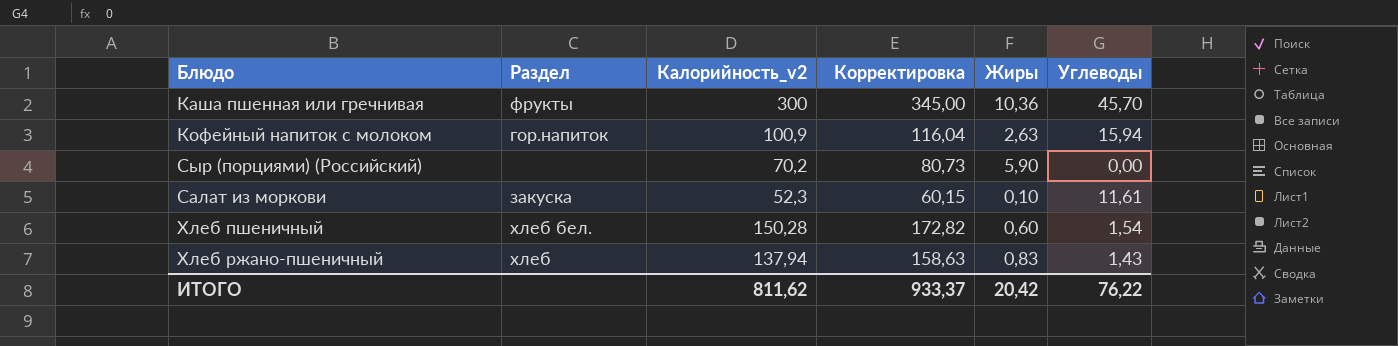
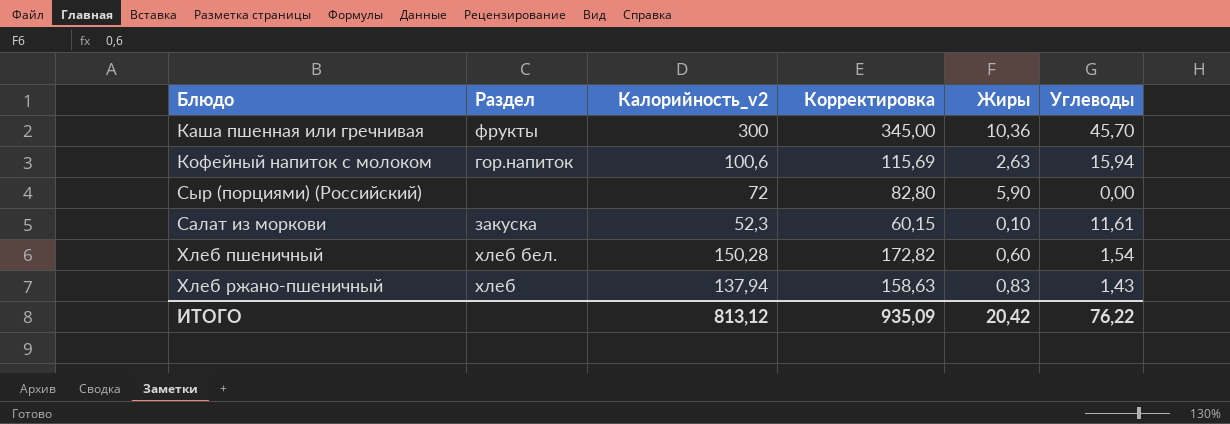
Кофейный напиток с молоком | Калорийность_v2: 100,9 -> 100,6
Кофейный напиток с молоком | Корректировка: 116,04 -> 115,69
Сыр (порциями) (Российский) | Калорийность_v2: 70,2 -> 72
Сыр (порциями) (Российский) | Корректировка: 80,73 -> 82,80
ИТОГО | Калорийность_v2: 811,62 -> 813,12
ИТОГО | Корректировка: 933,37 -> 935,09

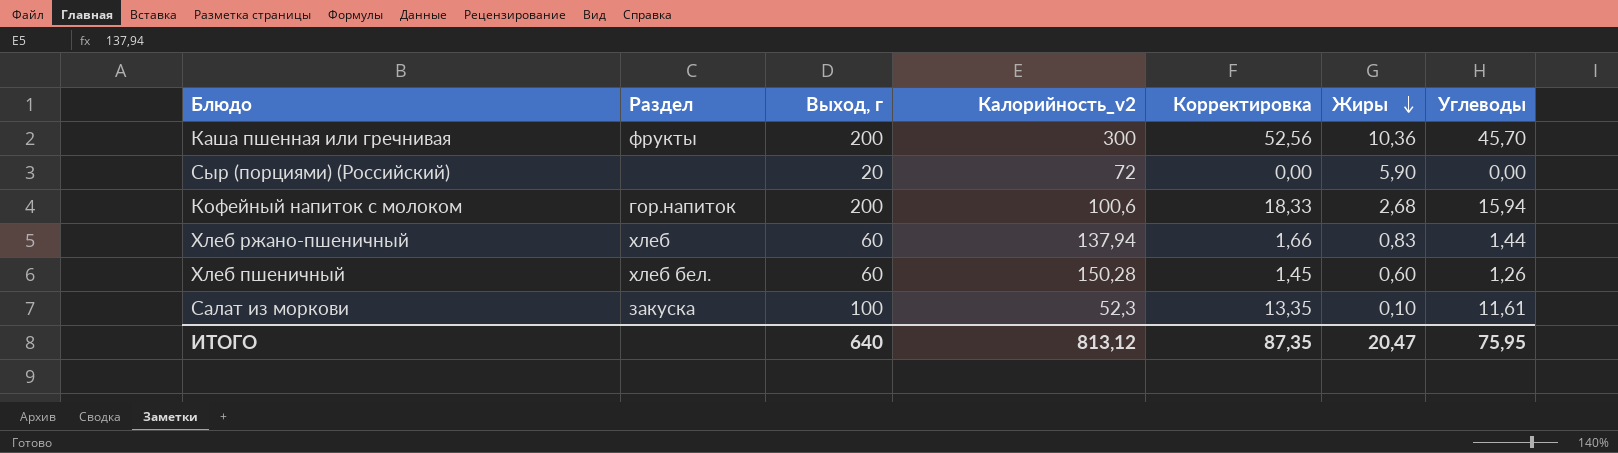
row order: none -> Жиры descending
column Выход, г | position: none -> 3
column Корректировка | formula: [Калорийность_v2] * 1,15 -> [Углеводы] * 1,15
Кофейный напиток с молоком | Жиры: 2,63 -> 2,68
Хлеб ржано-пшеничный | Углеводы: 1,43 -> 1,44
Хлеб пшеничный | Углеводы: 1,54 -> 1,26
ИТОГО | Корректировка: 935,09 -> 87,35
ИТОГО | Жиры: 20,42 -> 20,47
ИТОГО | Углеводы: 76,22 -> 75,95

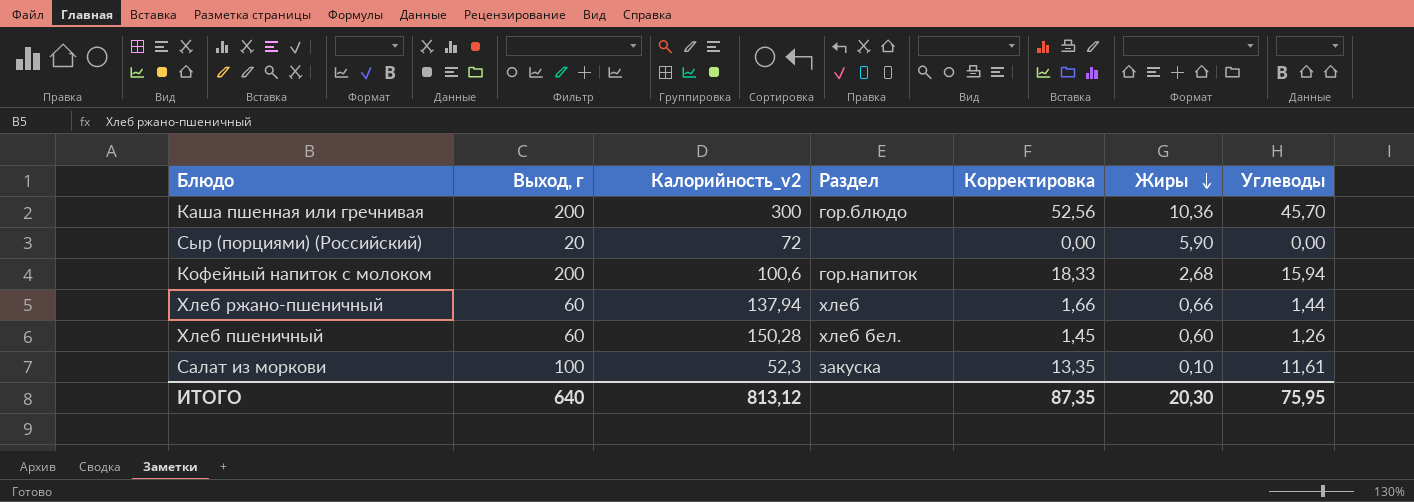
column Раздел | position: 2 -> 4
Каша пшенная или гречнивая | Раздел: фрукты -> гор.блюдо
Хлеб ржано-пшеничный | Жиры: 0,83 -> 0,66
ИТОГО | Жиры: 20,47 -> 20,30

